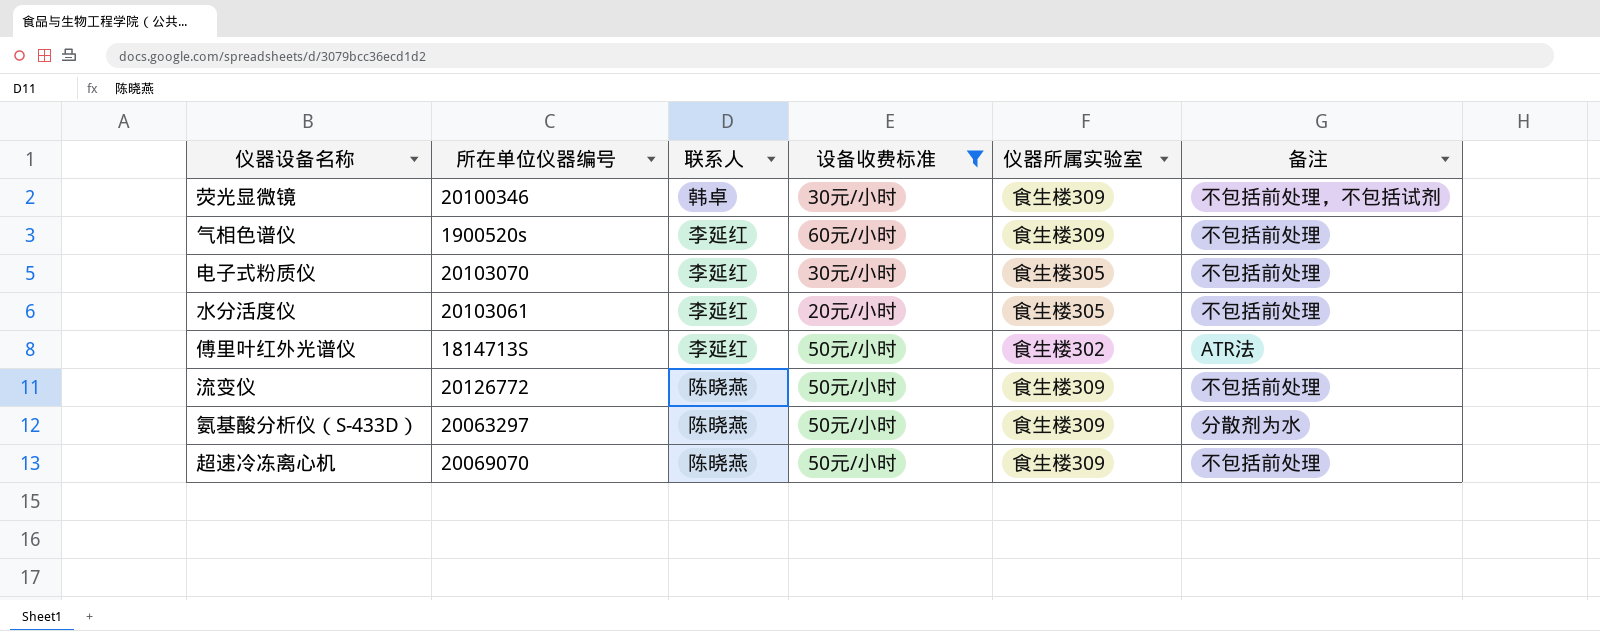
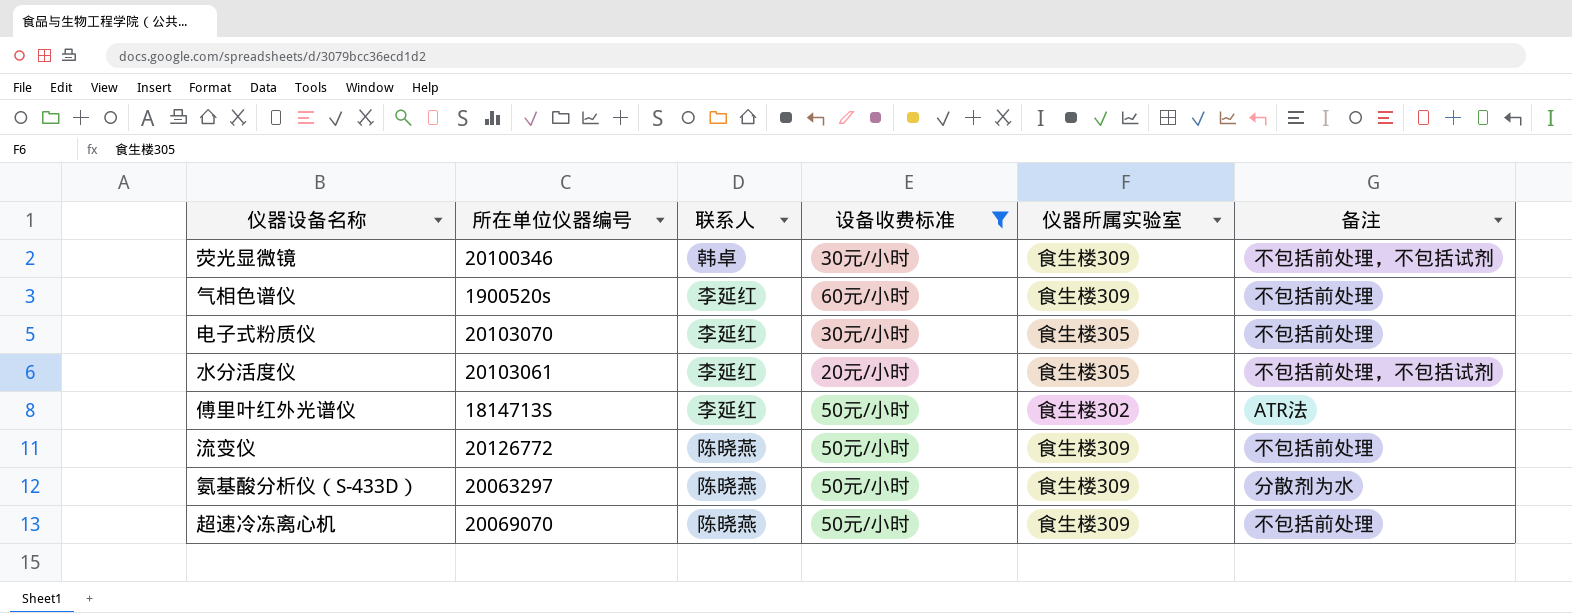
水分活度仪 | 备注: 不包括前处理 -> 不包括前处理，不包括试剂

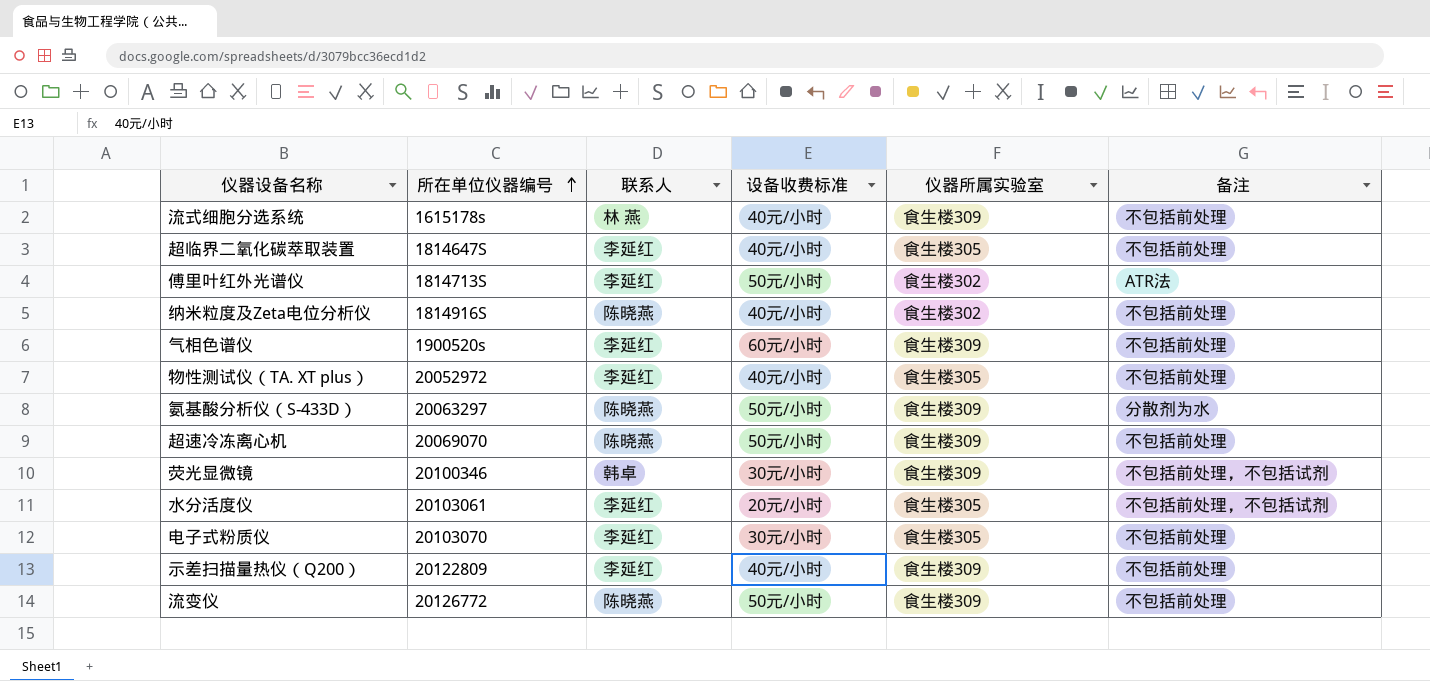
filter: 设备收费标准 != 40元/小时 -> none
row order: none -> 所在单位仪器编号 ascending

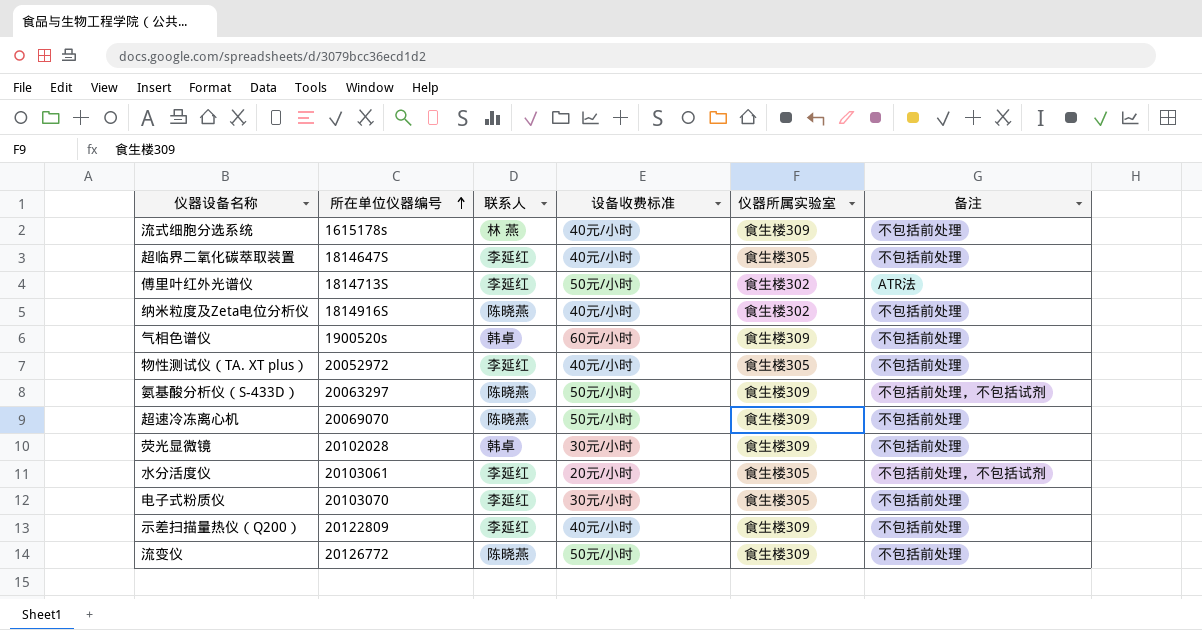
气相色谱仪 | 联系人: 李延红 -> 韩卓
氨基酸分析仪（S-433D） | 备注: 分散剂为水 -> 不包括前处理，不包括试剂
荧光显微镜 | 所在单位仪器编号: 20100346 -> 20102028
荧光显微镜 | 备注: 不包括前处理，不包括试剂 -> 不包括前处理

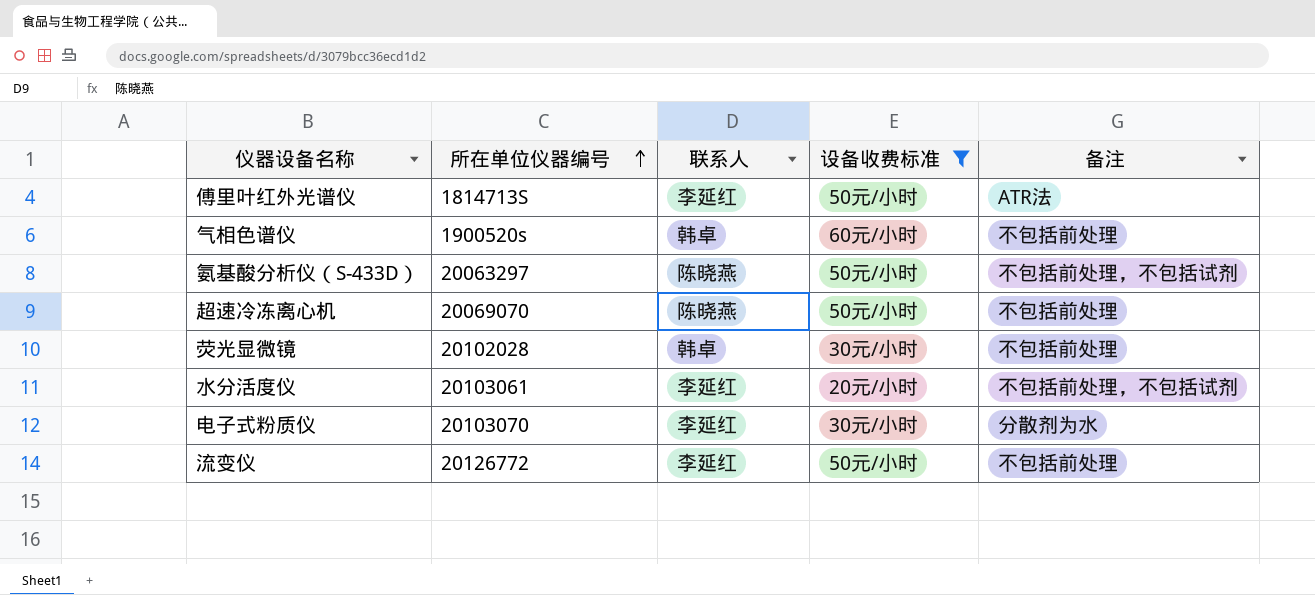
filter: none -> 设备收费标准 != 40元/小时
column 仪器所属实验室 | position: 5 -> none
电子式粉质仪 | 备注: 不包括前处理 -> 分散剂为水
流变仪 | 联系人: 陈晓燕 -> 李延红

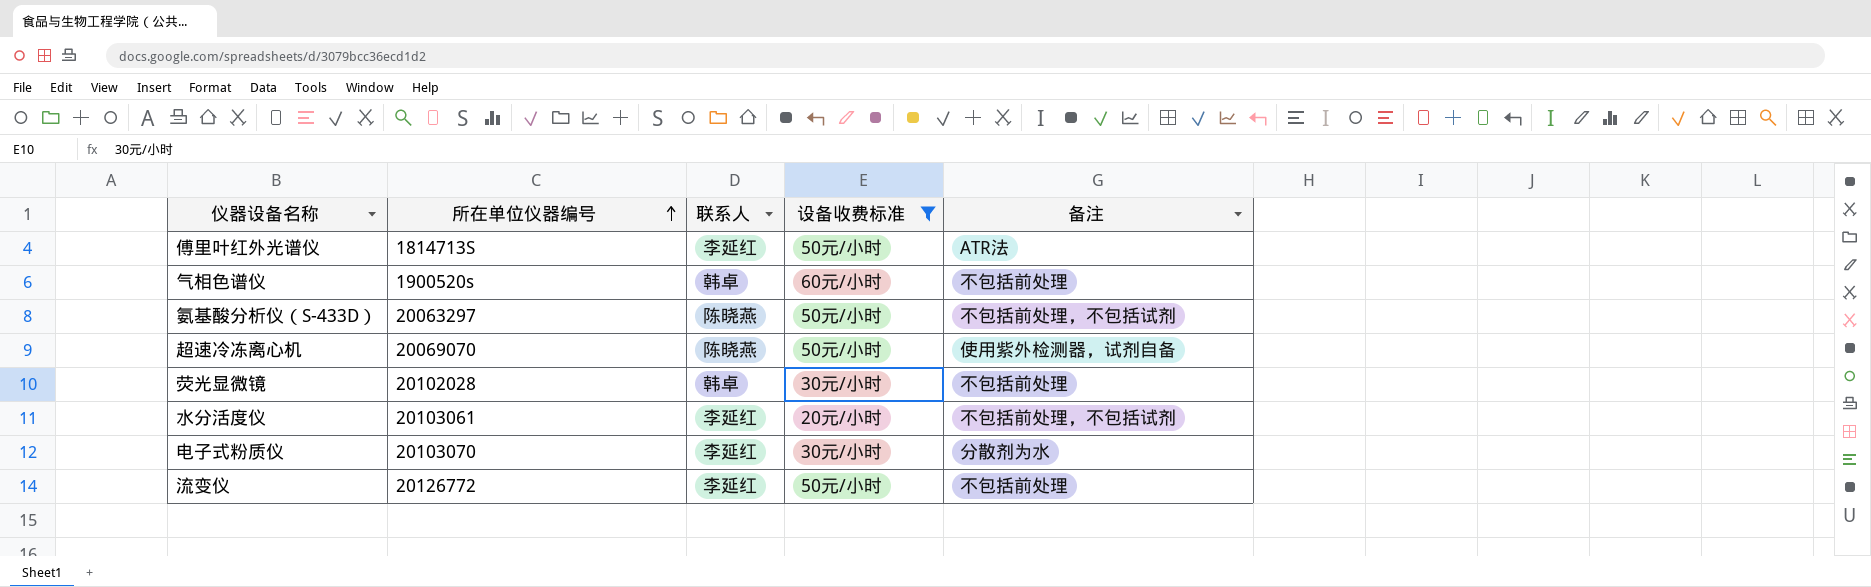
超速冷冻离心机 | 备注: 不包括前处理 -> 使用紫外检测器，试剂自备

